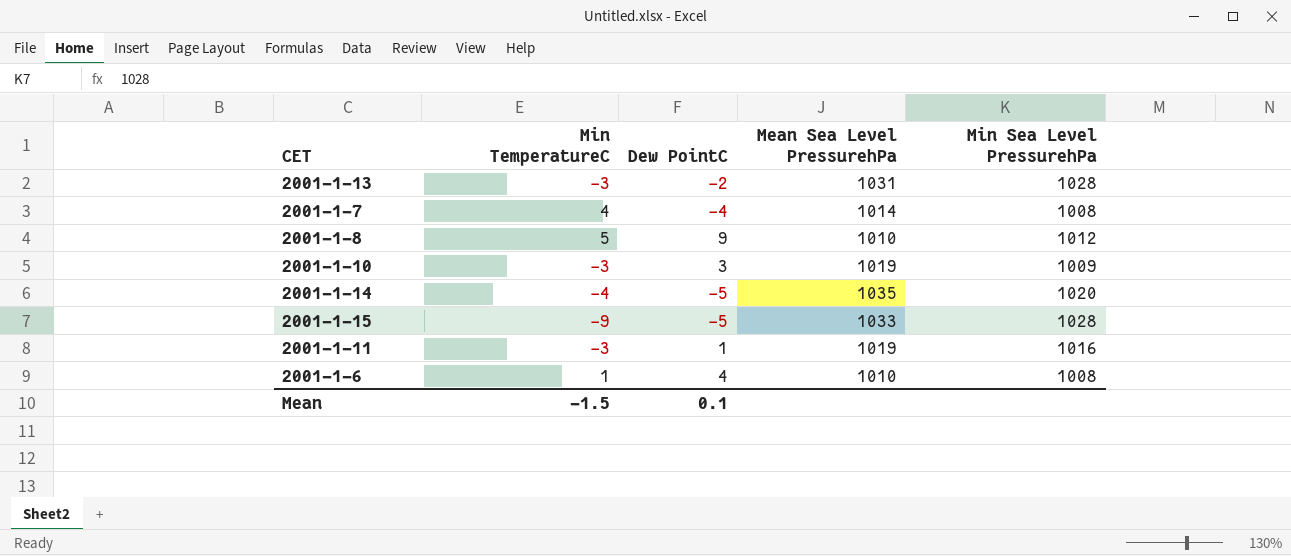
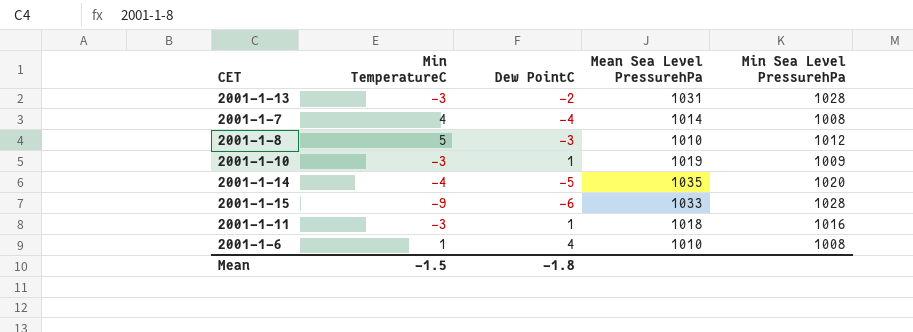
2001-1-8 | Dew PointC: 9 -> -3
2001-1-10 | Dew PointC: 3 -> 1
2001-1-15 | Dew PointC: -5 -> -6
2001-1-11 | Mean Sea Level PressurehPa: 1019 -> 1018
Mean | Dew PointC: 0.1 -> -1.8

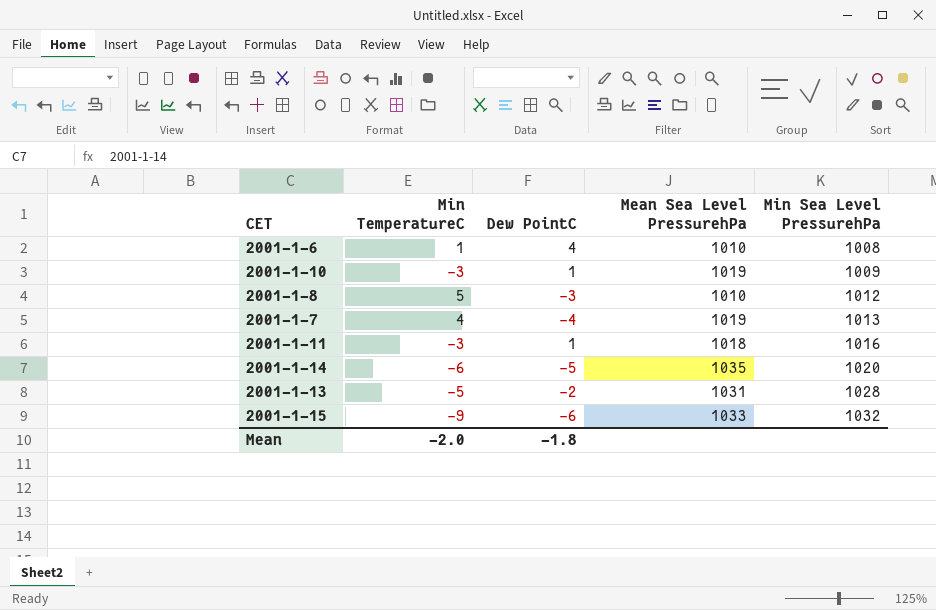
row order: none -> Min Sea Level PressurehPa ascending
2001-1-7 | Mean Sea Level PressurehPa: 1014 -> 1019
2001-1-7 | Min Sea Level PressurehPa: 1008 -> 1013
2001-1-14 | Min TemperatureC: -4 -> -6
2001-1-13 | Min TemperatureC: -3 -> -5
2001-1-15 | Min Sea Level PressurehPa: 1028 -> 1032
Mean | Min TemperatureC: -1.5 -> -2.0

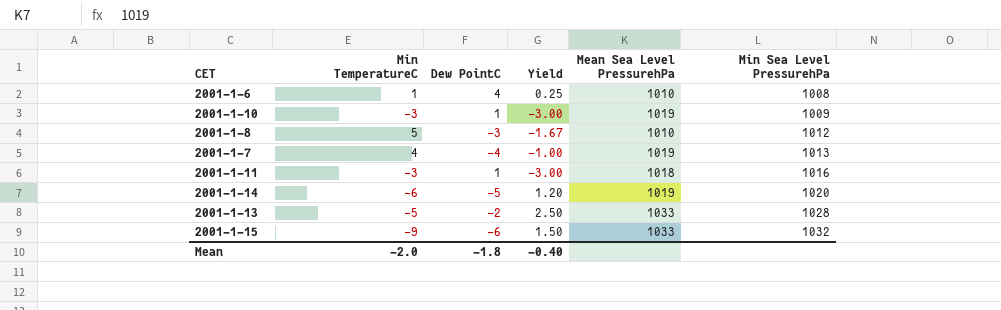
column Yield | formula: none -> [Min TemperatureC] / [Dew PointC]
2001-1-14 | Mean Sea Level PressurehPa: 1035 -> 1019
2001-1-13 | Mean Sea Level PressurehPa: 1031 -> 1033

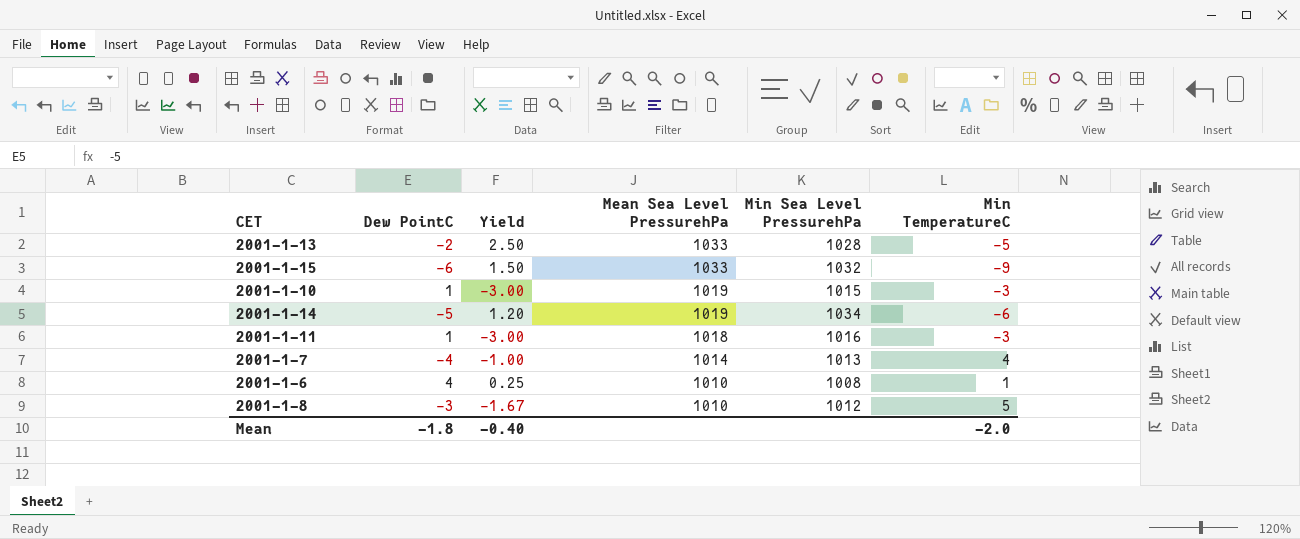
row order: Min Sea Level PressurehPa ascending -> Mean Sea Level PressurehPa descending
column Min TemperatureC | position: 2 -> 6
2001-1-10 | Min Sea Level PressurehPa: 1009 -> 1015
2001-1-14 | Min Sea Level PressurehPa: 1020 -> 1034
2001-1-7 | Mean Sea Level PressurehPa: 1019 -> 1014

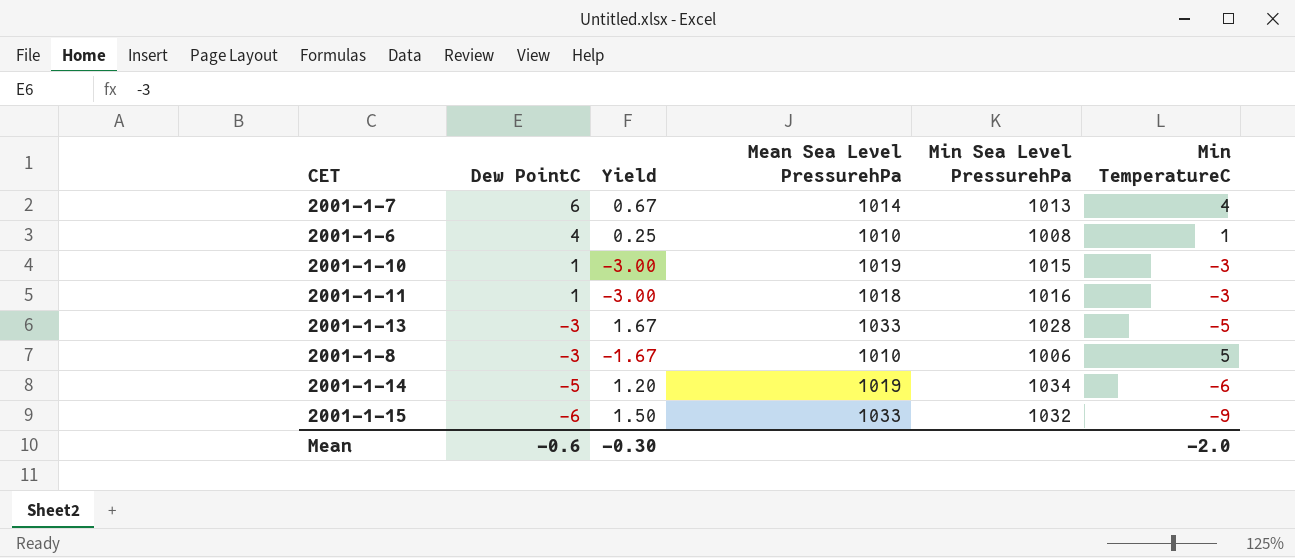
row order: Mean Sea Level PressurehPa descending -> Dew PointC descending
2001-1-7 | Dew PointC: -4 -> 6
2001-1-7 | Yield: -1.00 -> 0.67
2001-1-13 | Dew PointC: -2 -> -3
2001-1-13 | Yield: 2.50 -> 1.67
2001-1-8 | Min Sea Level PressurehPa: 1012 -> 1006
Mean | Dew PointC: -1.8 -> -0.6
Mean | Yield: -0.40 -> -0.30

